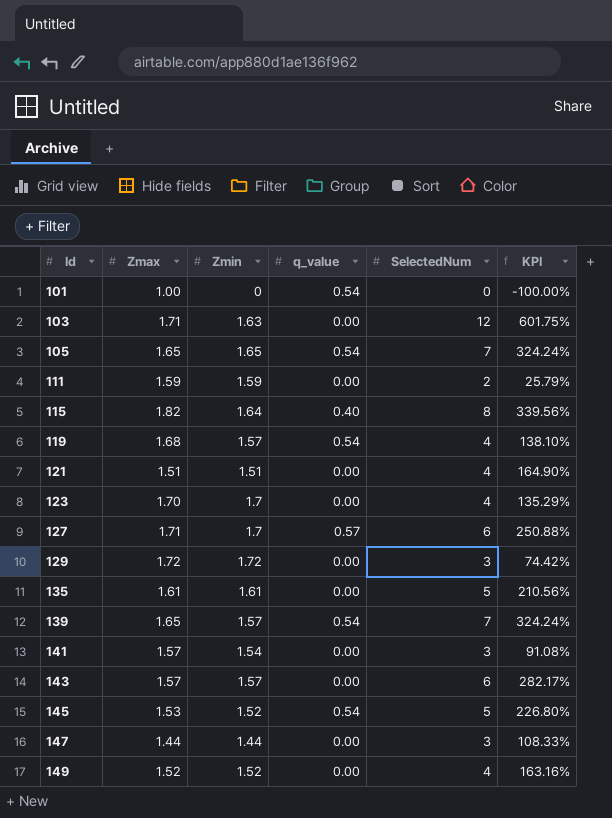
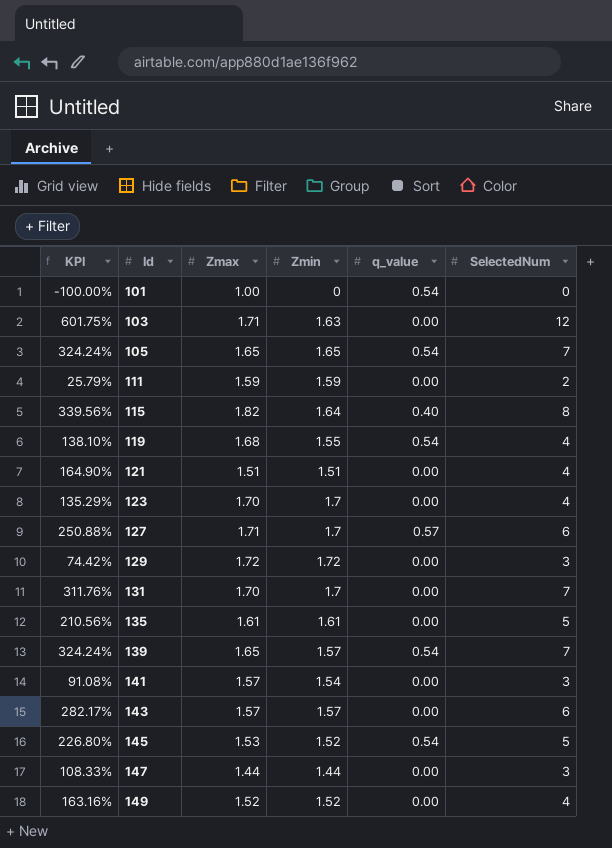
column KPI | position: 6 -> 1
119 | Zmin: 1.57 -> 1.55
row 131: none -> 311.76% | 1.70 | 1.7 | 0.00 | 7

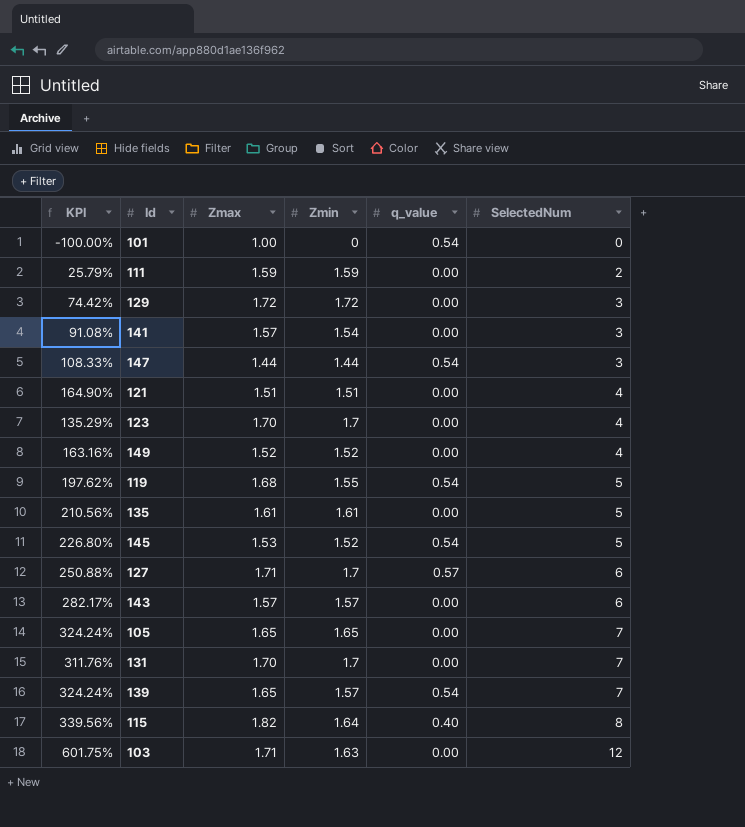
row order: Id ascending -> SelectedNum ascending
147 | q_value: 0.00 -> 0.54
119 | KPI: 138.10% -> 197.62%
119 | SelectedNum: 4 -> 5
105 | q_value: 0.54 -> 0.00

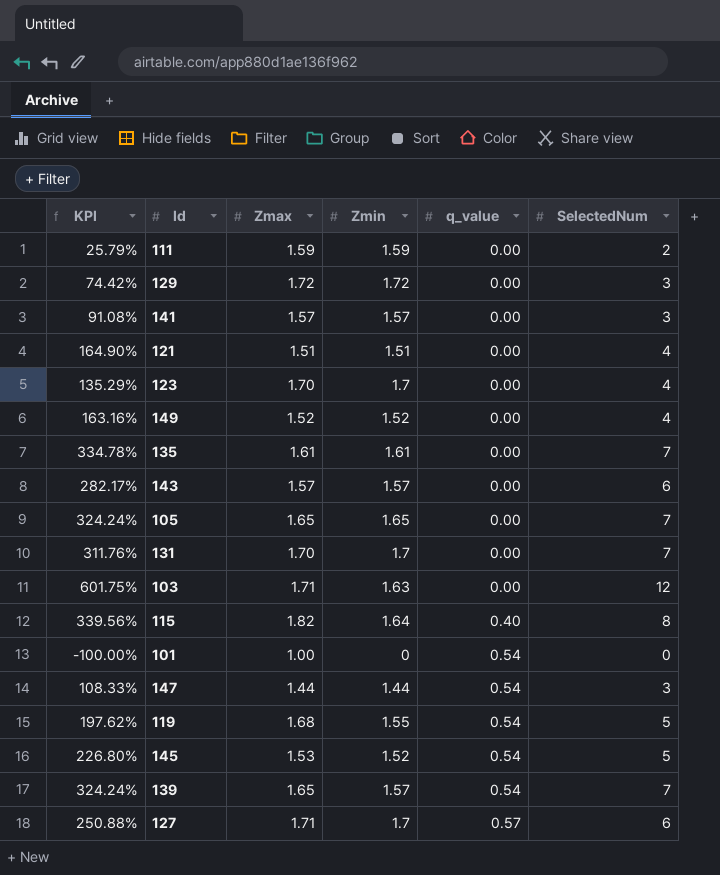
row order: SelectedNum ascending -> q_value ascending
141 | Zmin: 1.54 -> 1.57
135 | KPI: 210.56% -> 334.78%
135 | SelectedNum: 5 -> 7

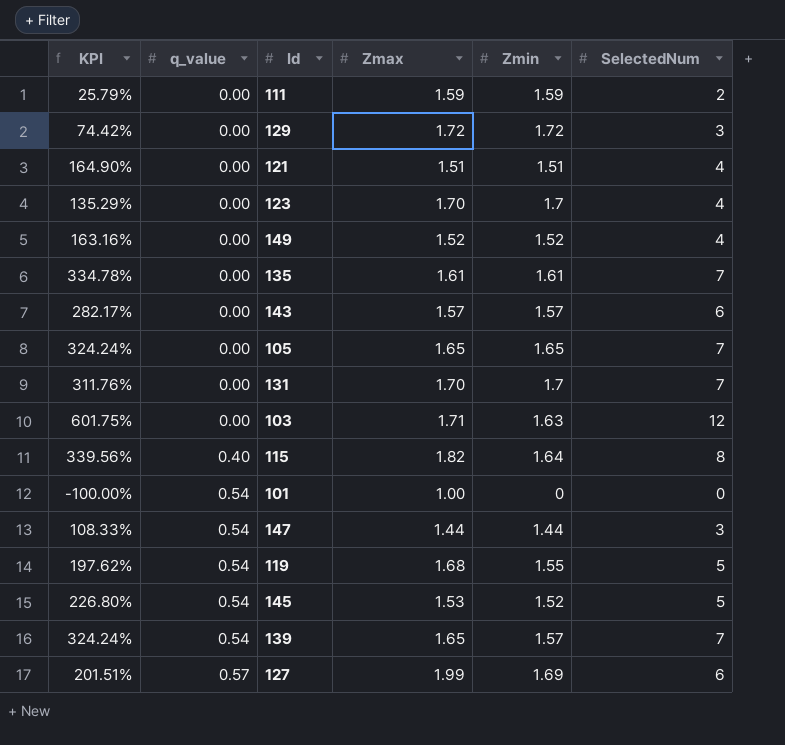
column q_value | position: 5 -> 2
row 141: 91.08% | 1.57 | 1.57 | 0.00 | 3 -> none
127 | KPI: 250.88% -> 201.51%
127 | Zmax: 1.71 -> 1.99
127 | Zmin: 1.7 -> 1.69

